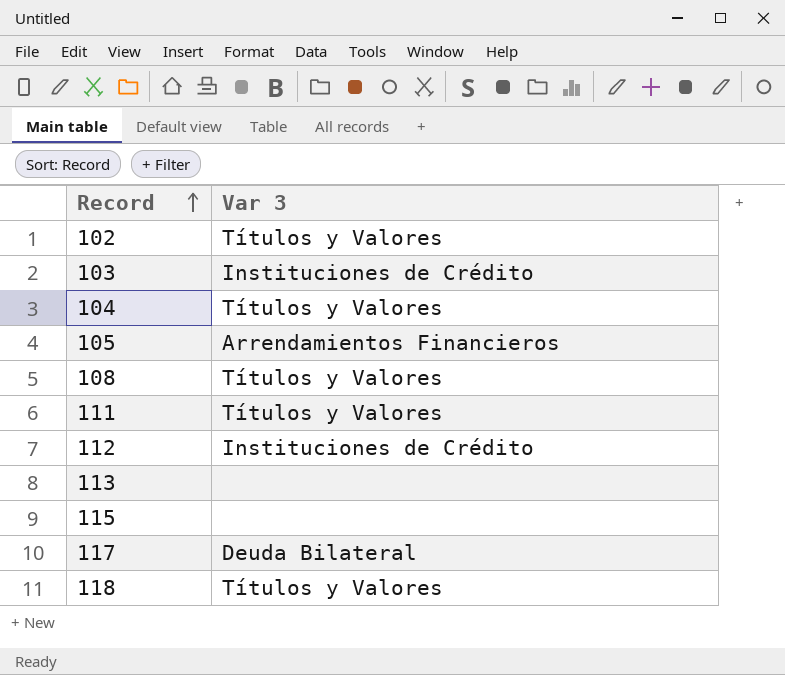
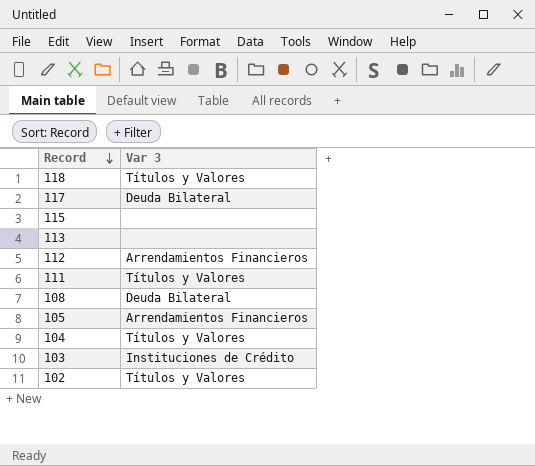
row order: Record ascending -> Record descending
112 | Var 3: Instituciones de Crédito -> Arrendamientos Financieros
108 | Var 3: Títulos y Valores -> Deuda Bilateral

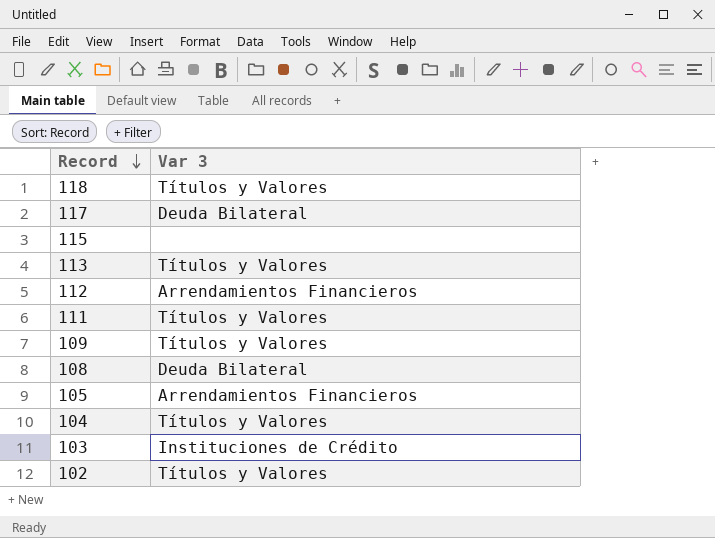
113 | Var 3: none -> Títulos y Valores
row 109: none -> Títulos y Valores

